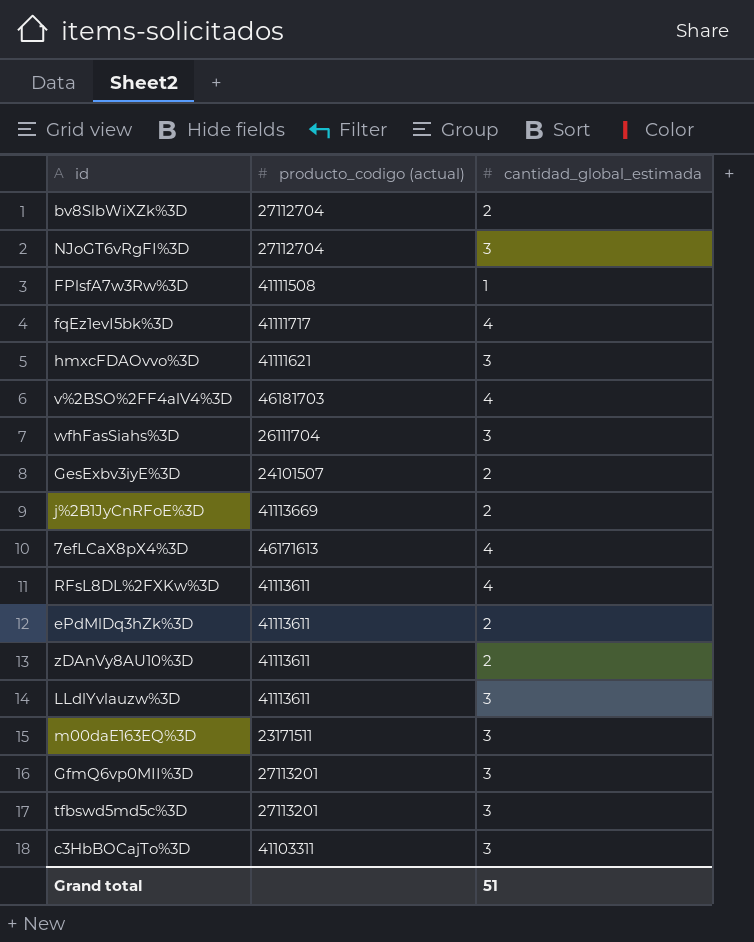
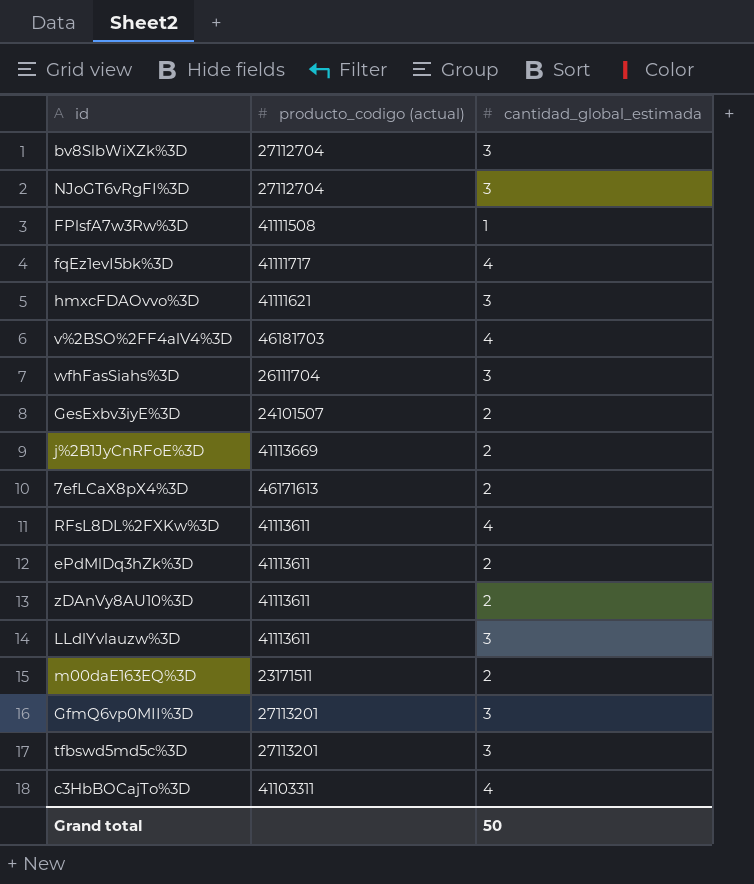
bv8SlbWiXZk%3D | cantidad_global_estimada: 2 -> 3
7efLCaX8pX4%3D | cantidad_global_estimada: 4 -> 2
m00daE163EQ%3D | cantidad_global_estimada: 3 -> 2
c3HbBOCajTo%3D | cantidad_global_estimada: 3 -> 4
Grand total | cantidad_global_estimada: 51 -> 50

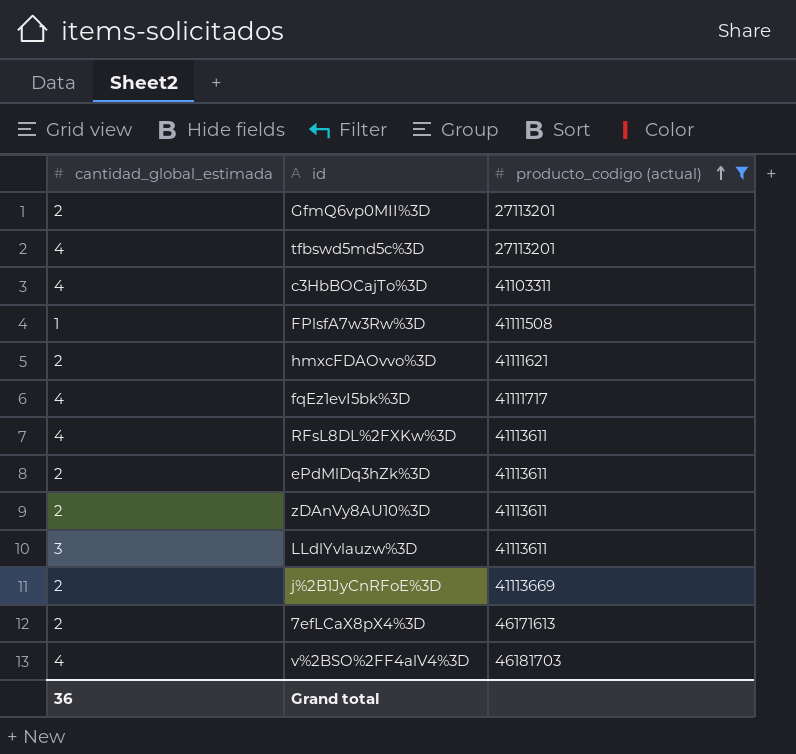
filter: none -> producto_codigo (actual) >= 27113201
row order: none -> producto_codigo (actual) ascending
column cantidad_global_estimada | position: 3 -> 1
GfmQ6vp0MII%3D | cantidad_global_estimada: 3 -> 2
tfbswd5md5c%3D | cantidad_global_estimada: 3 -> 4
hmxcFDAOvvo%3D | cantidad_global_estimada: 3 -> 2
Grand total | cantidad_global_estimada: 50 -> 36

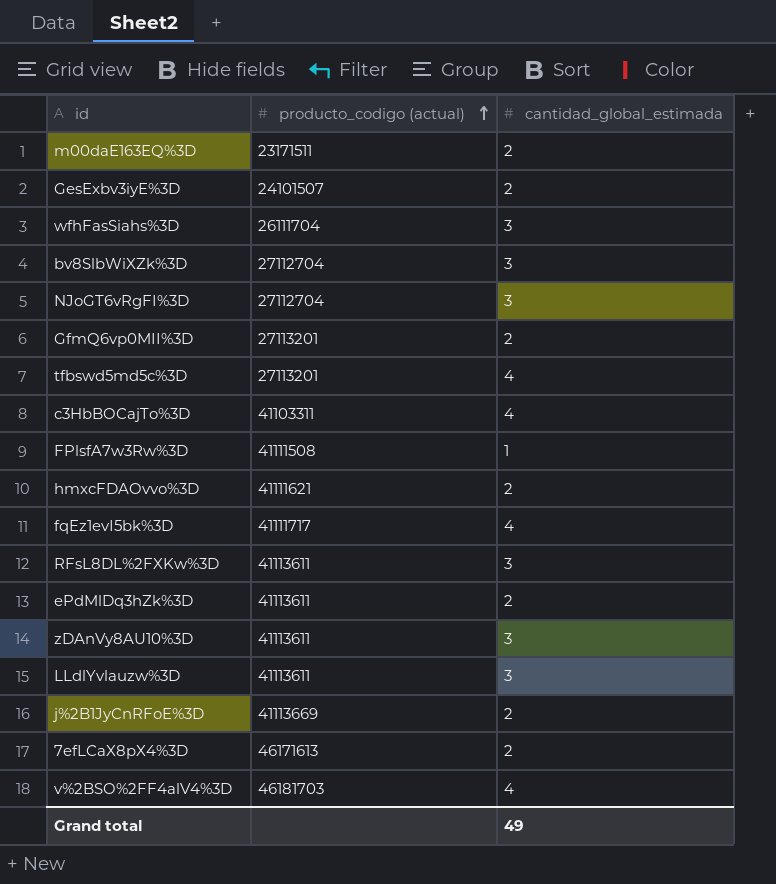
filter: producto_codigo (actual) >= 27113201 -> none
column cantidad_global_estimada | position: 1 -> 3
RFsL8DL%2FXKw%3D | cantidad_global_estimada: 4 -> 3
zDAnVy8AU10%3D | cantidad_global_estimada: 2 -> 3
Grand total | cantidad_global_estimada: 36 -> 49

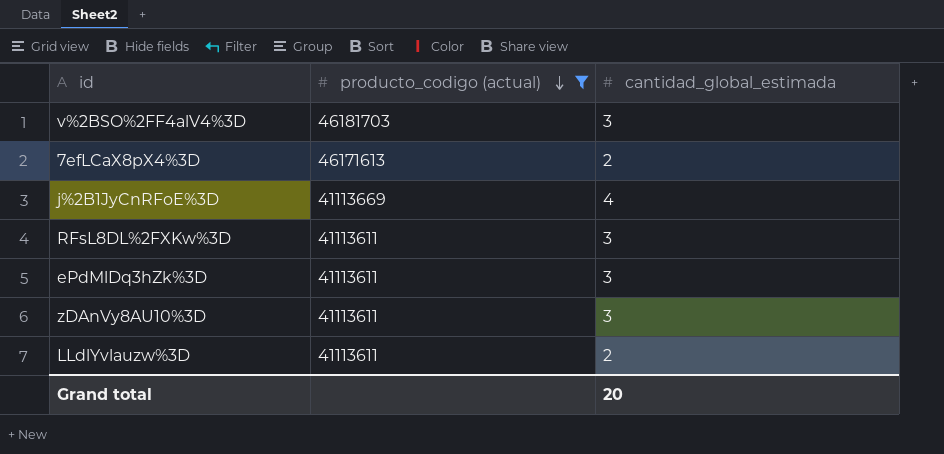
filter: none -> producto_codigo (actual) >= 41113611
row order: producto_codigo (actual) ascending -> producto_codigo (actual) descending
v%2BSO%2FF4alV4%3D | cantidad_global_estimada: 4 -> 3
j%2B1JyCnRFoE%3D | cantidad_global_estimada: 2 -> 4
ePdMlDq3hZk%3D | cantidad_global_estimada: 2 -> 3
LLdlYvlauzw%3D | cantidad_global_estimada: 3 -> 2
Grand total | cantidad_global_estimada: 49 -> 20

